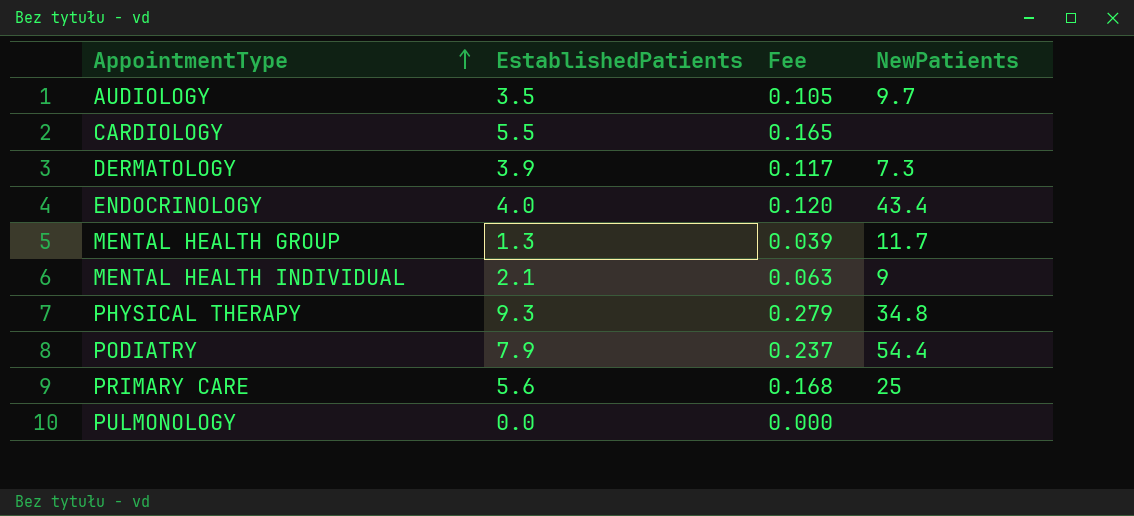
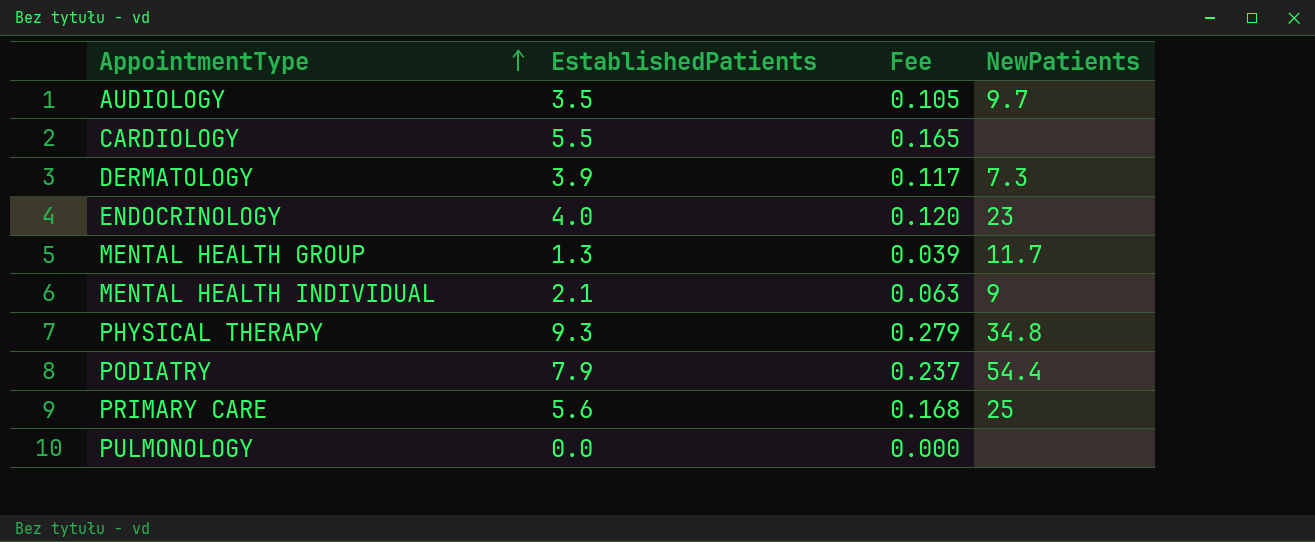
ENDOCRINOLOGY | NewPatients: 43.4 -> 23

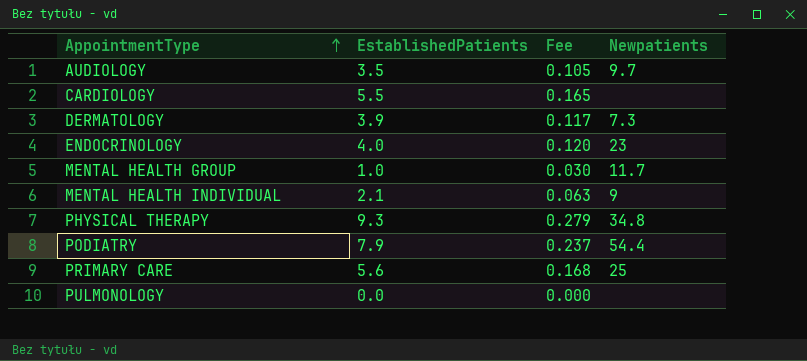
column name: NewPatients -> Newpatients
MENTAL HEALTH GROUP | EstablishedPatients: 1.3 -> 1.0
MENTAL HEALTH GROUP | Fee: 0.039 -> 0.030

